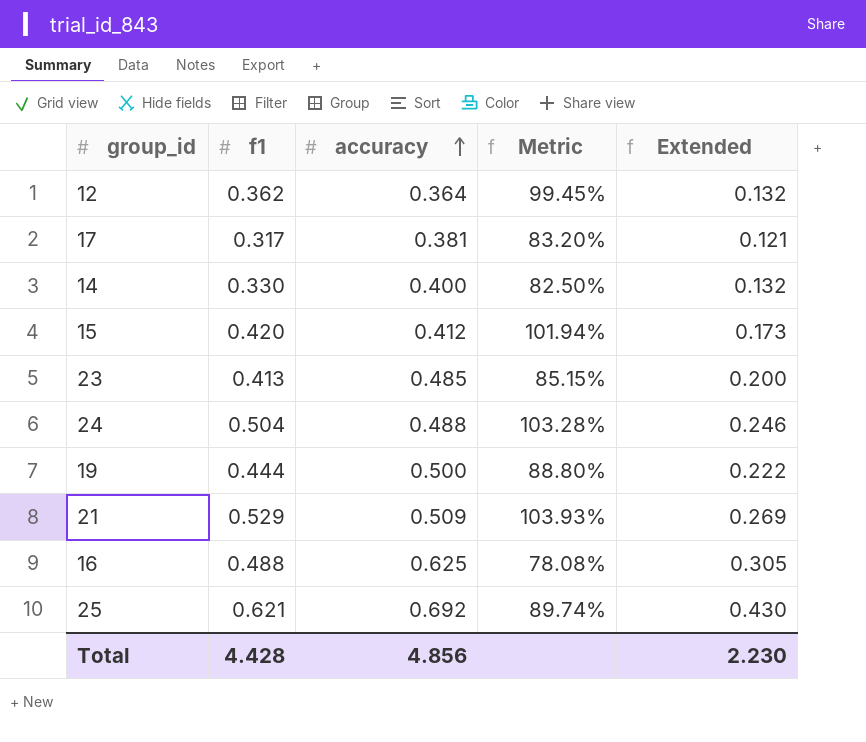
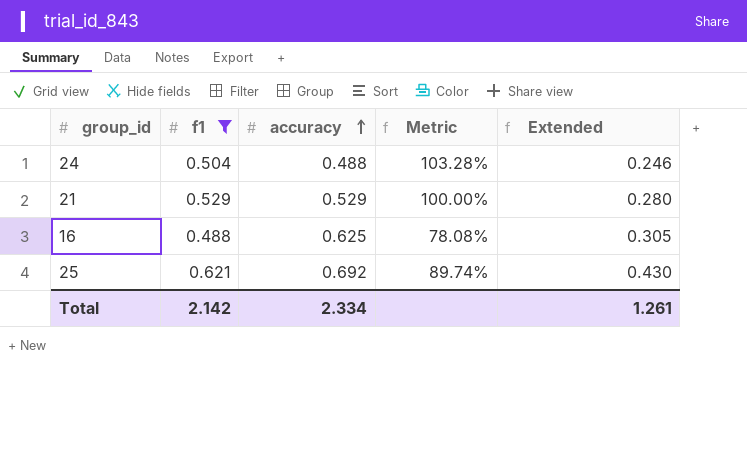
filter: none -> f1 >= 0.488
21 | accuracy: 0.509 -> 0.529
21 | Metric: 103.93% -> 100.00%
21 | Extended: 0.269 -> 0.280
Total | f1: 4.428 -> 2.142
Total | accuracy: 4.856 -> 2.334
Total | Extended: 2.230 -> 1.261

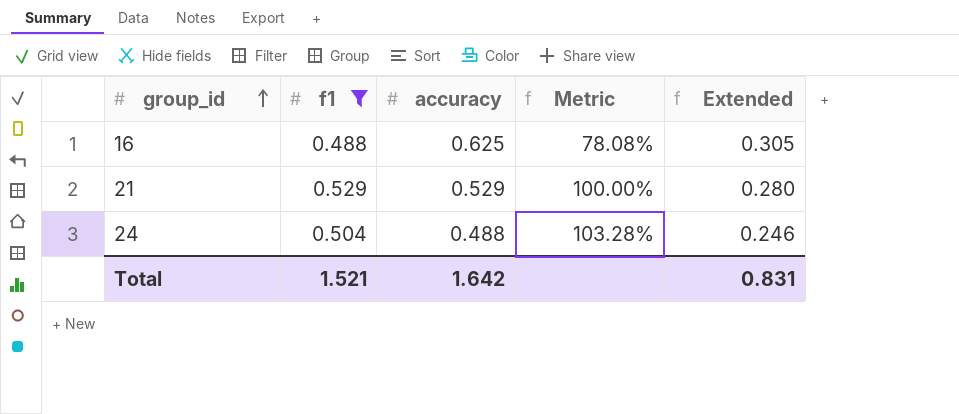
row order: accuracy ascending -> group_id ascending
row 25: 0.621 | 0.692 | 89.74% | 0.430 -> none
Total | f1: 2.142 -> 1.521
Total | accuracy: 2.334 -> 1.642
Total | Extended: 1.261 -> 0.831

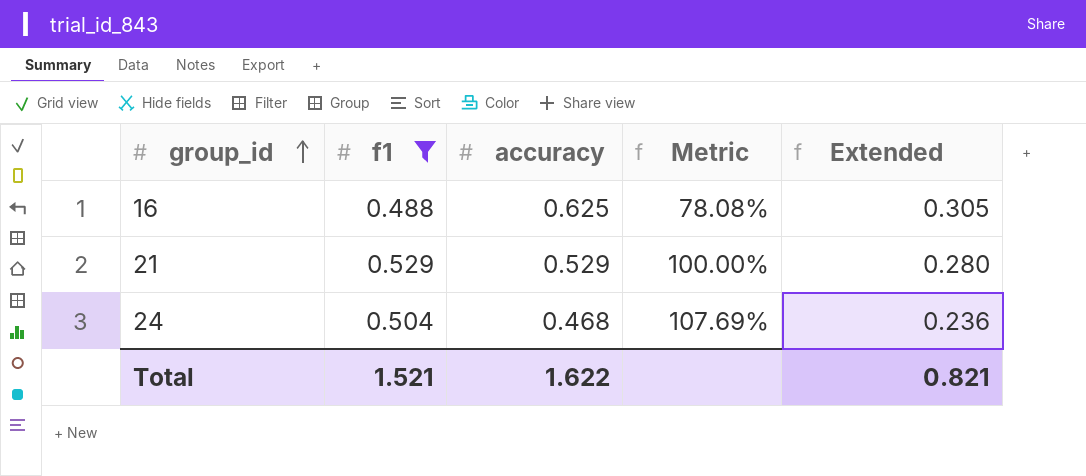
24 | accuracy: 0.488 -> 0.468
24 | Metric: 103.28% -> 107.69%
24 | Extended: 0.246 -> 0.236
Total | accuracy: 1.642 -> 1.622
Total | Extended: 0.831 -> 0.821

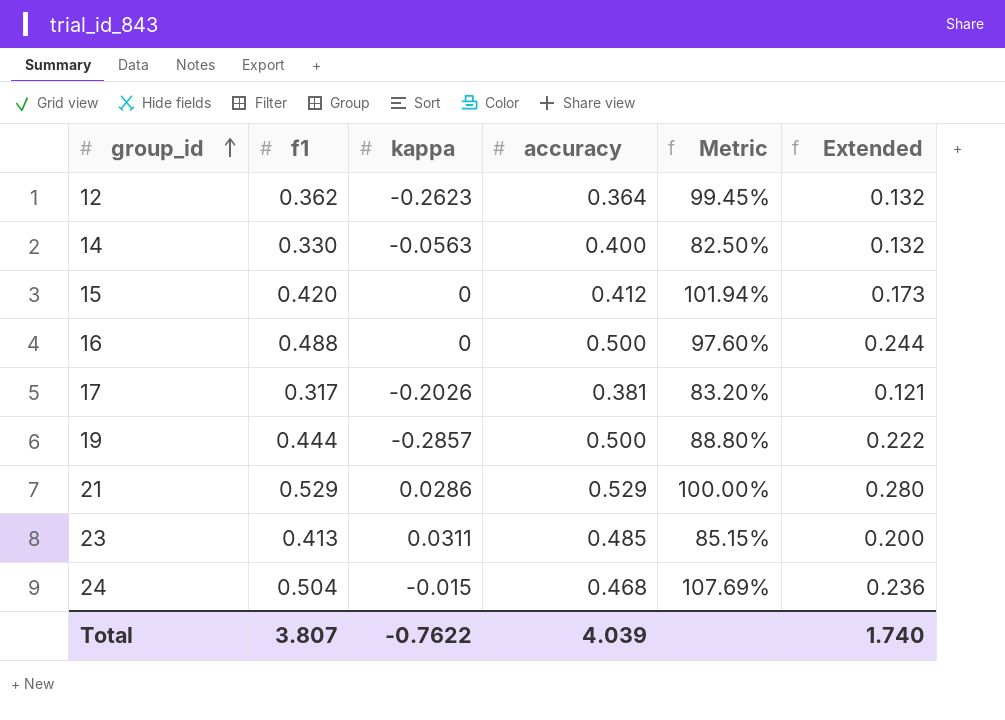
filter: f1 >= 0.488 -> none
column kappa | position: none -> 3
16 | accuracy: 0.625 -> 0.500
16 | Metric: 78.08% -> 97.60%
16 | Extended: 0.305 -> 0.244
Total | f1: 1.521 -> 3.807
Total | accuracy: 1.622 -> 4.039
Total | Extended: 0.821 -> 1.740

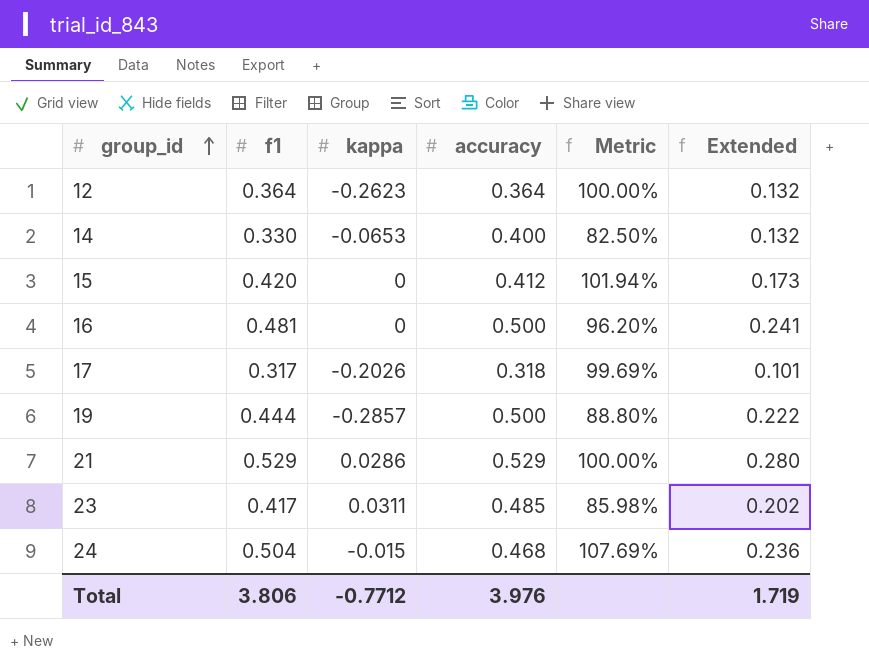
12 | f1: 0.362 -> 0.364
12 | Metric: 99.45% -> 100.00%
14 | kappa: -0.0563 -> -0.0653
16 | f1: 0.488 -> 0.481
16 | Metric: 97.60% -> 96.20%
16 | Extended: 0.244 -> 0.241
17 | accuracy: 0.381 -> 0.318
17 | Metric: 83.20% -> 99.69%
17 | Extended: 0.121 -> 0.101
23 | f1: 0.413 -> 0.417
23 | Metric: 85.15% -> 85.98%
23 | Extended: 0.200 -> 0.202
Total | f1: 3.807 -> 3.806
Total | kappa: -0.7622 -> -0.7712
Total | accuracy: 4.039 -> 3.976
Total | Extended: 1.740 -> 1.719

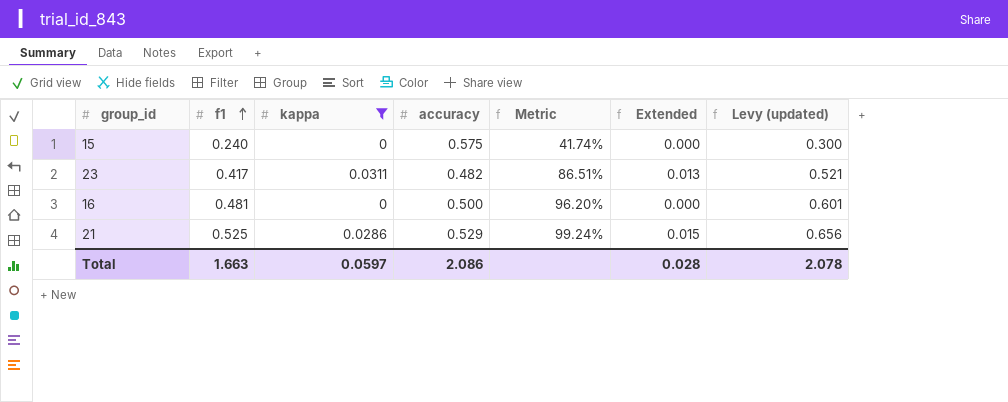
filter: none -> kappa >= 0
row order: group_id ascending -> f1 ascending
column Extended | formula: [f1] * [accuracy] -> [f1] * [kappa]
column Levy (updated) | formula: none -> [f1] * 1.25
15 | f1: 0.420 -> 0.240
15 | accuracy: 0.412 -> 0.575
15 | Metric: 101.94% -> 41.74%
23 | accuracy: 0.485 -> 0.482
23 | Metric: 85.98% -> 86.51%
21 | f1: 0.529 -> 0.525
21 | Metric: 100.00% -> 99.24%
Total | f1: 3.806 -> 1.663
Total | kappa: -0.7712 -> 0.0597
Total | accuracy: 3.976 -> 2.086
Total | Extended: 1.719 -> 0.028

